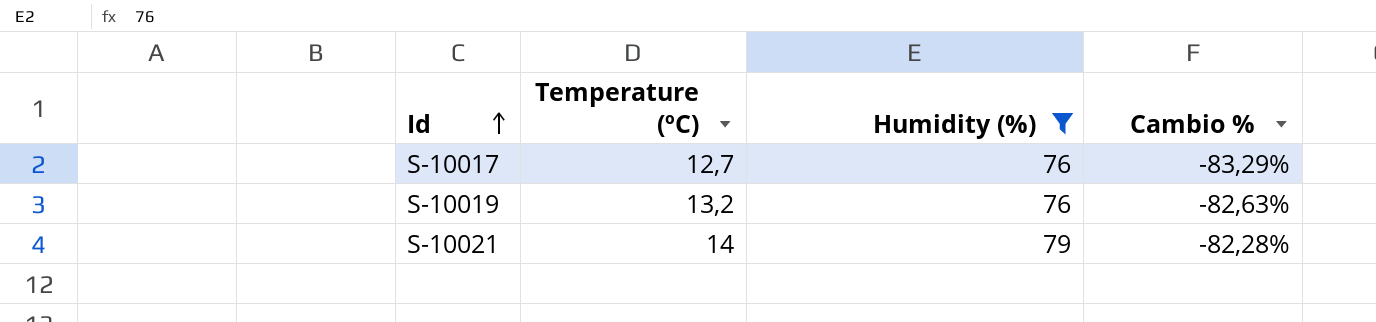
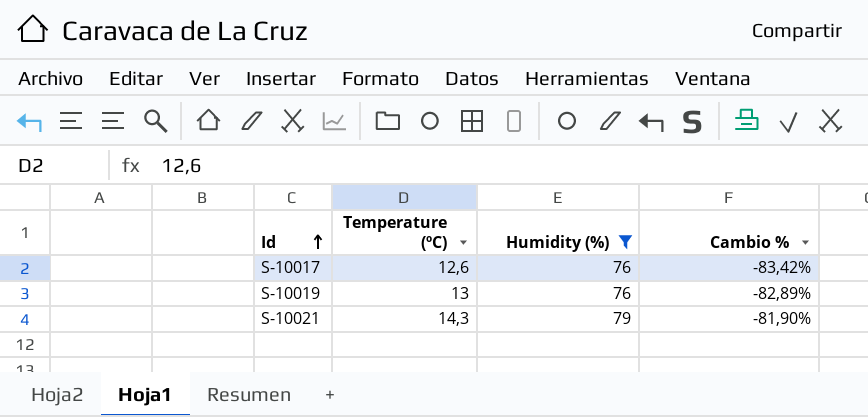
S-10017 | Temperature (ºC): 12,7 -> 12,6
S-10017 | Cambio %: -83,29% -> -83,42%
S-10019 | Temperature (ºC): 13,2 -> 13
S-10019 | Cambio %: -82,63% -> -82,89%
S-10021 | Temperature (ºC): 14 -> 14,3
S-10021 | Cambio %: -82,28% -> -81,90%

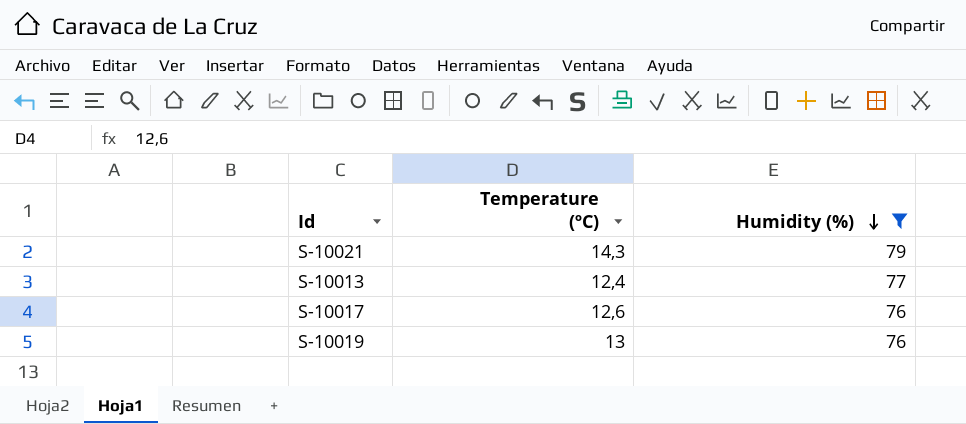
row order: Id ascending -> Humidity (%) descending
column Cambio % | formula: ([Temperature (ºC)] - [Humidity (%)]) / [Humidity (%)] -> none
row S-10013: none -> 12,4 | 77

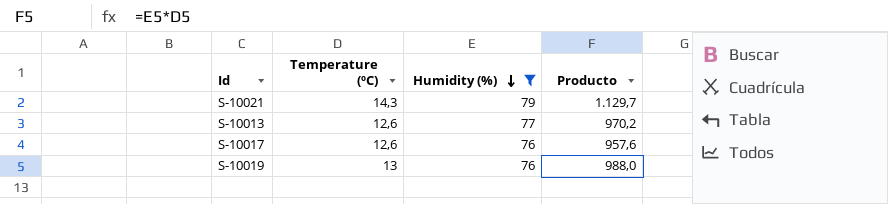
column Producto | formula: none -> [Temperature (ºC)] * [Humidity (%)]
S-10013 | Temperature (ºC): 12,4 -> 12,6

